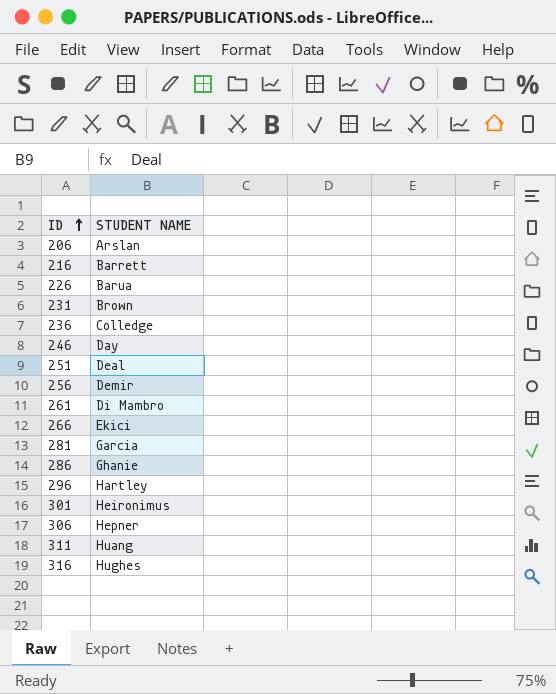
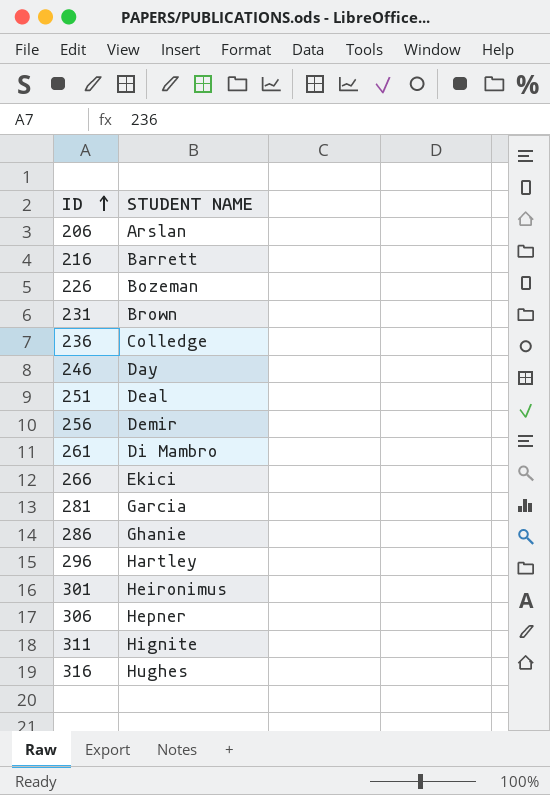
226 | STUDENT NAME: Barua -> Bozeman
311 | STUDENT NAME: Huang -> Hignite

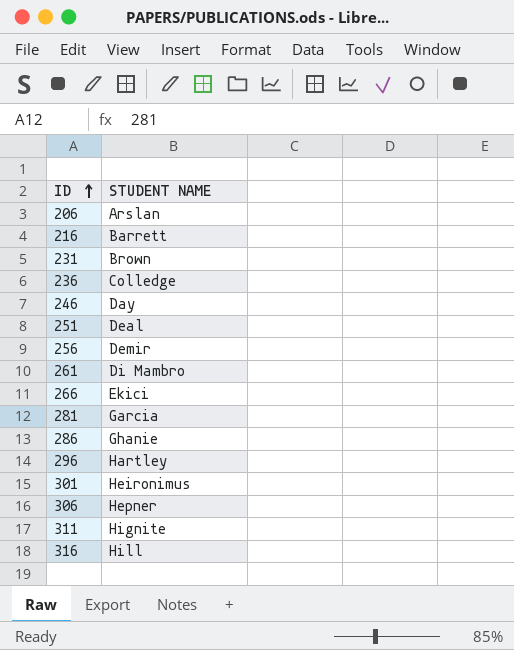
row 226: Bozeman -> none
316 | STUDENT NAME: Hughes -> Hill

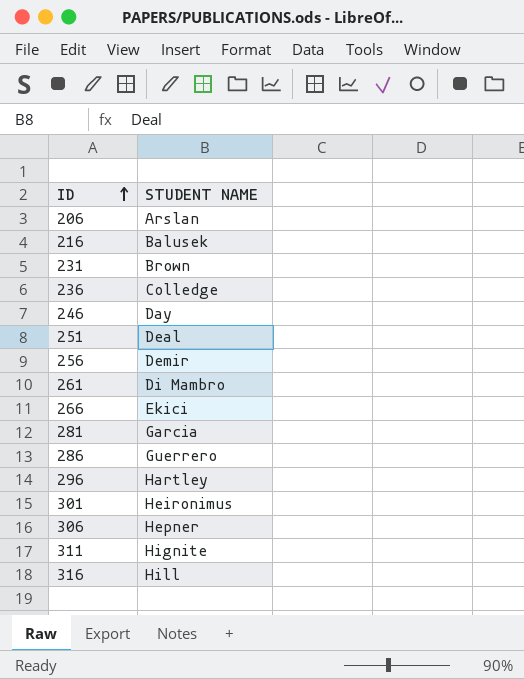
216 | STUDENT NAME: Barrett -> Balusek
286 | STUDENT NAME: Ghanie -> Guerrero

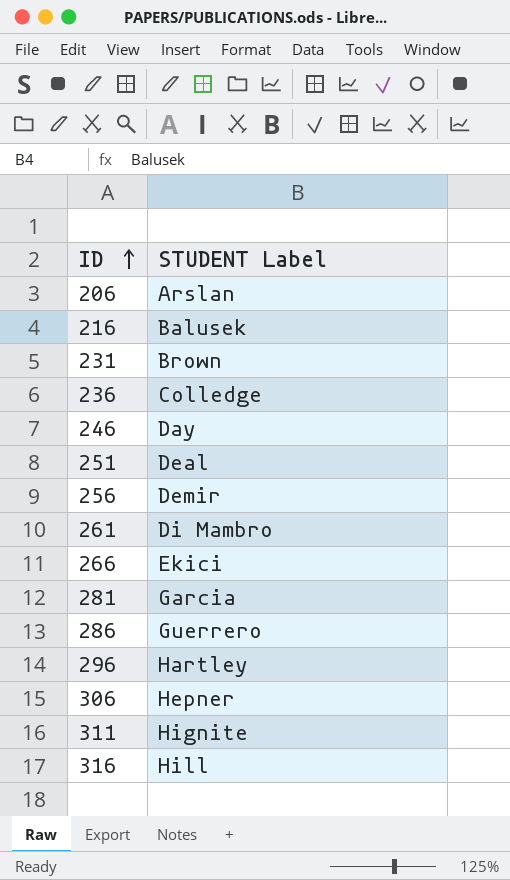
column name: STUDENT NAME -> STUDENT Label
row 301: Heironimus -> none

